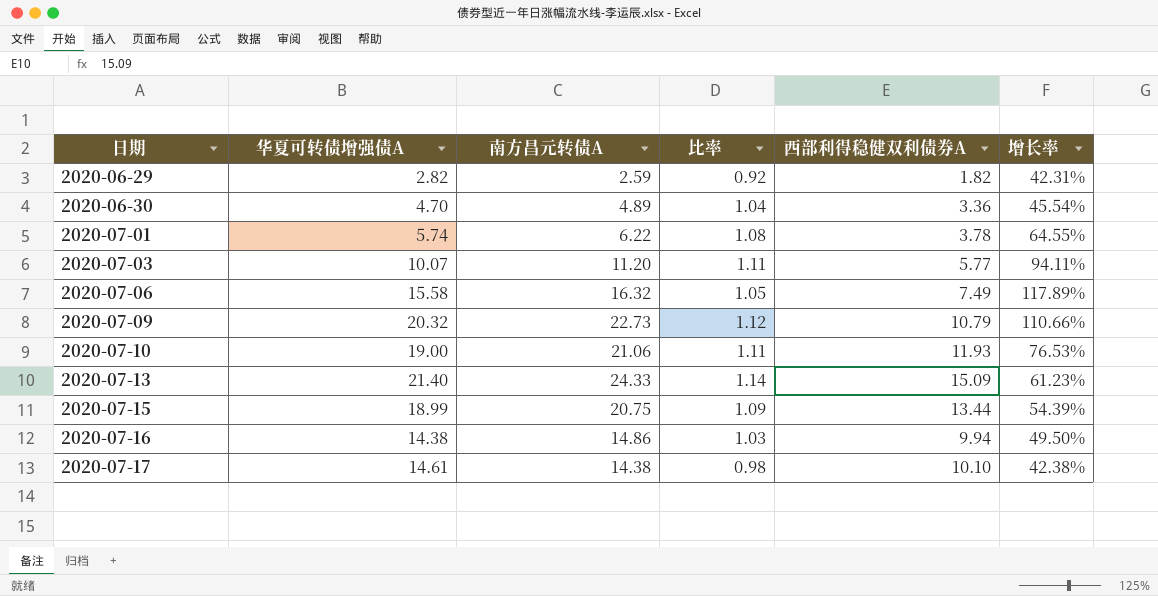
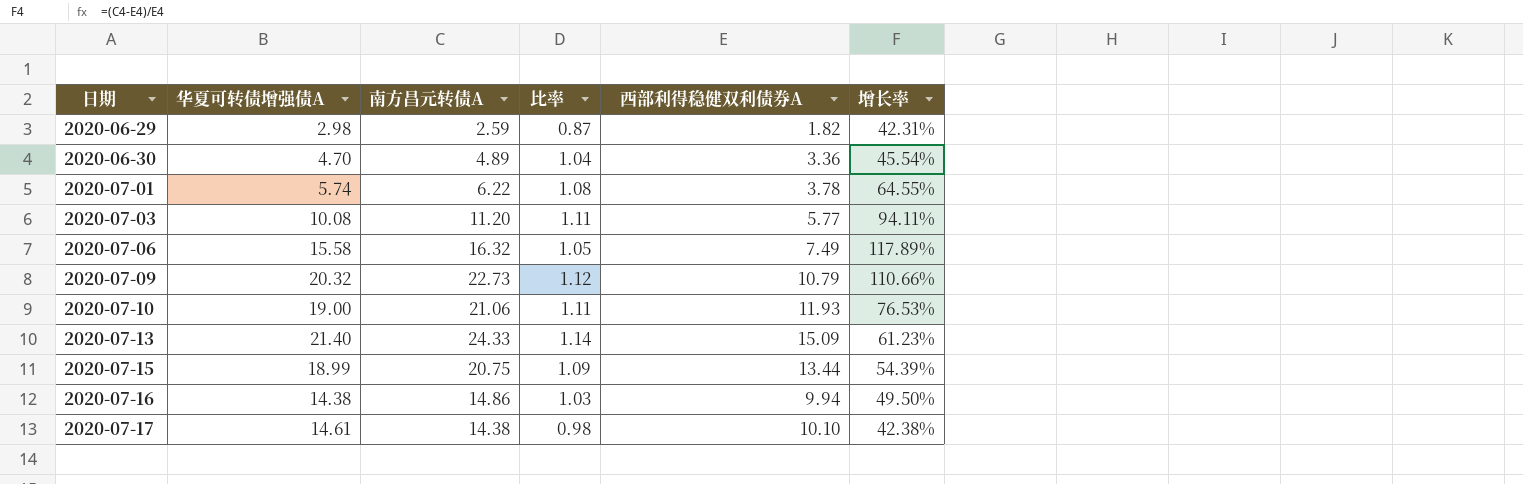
2020-06-29 | 华夏可转债增强债A: 2.82 -> 2.98
2020-06-29 | 比率: 0.92 -> 0.87
2020-07-03 | 华夏可转债增强债A: 10.07 -> 10.08

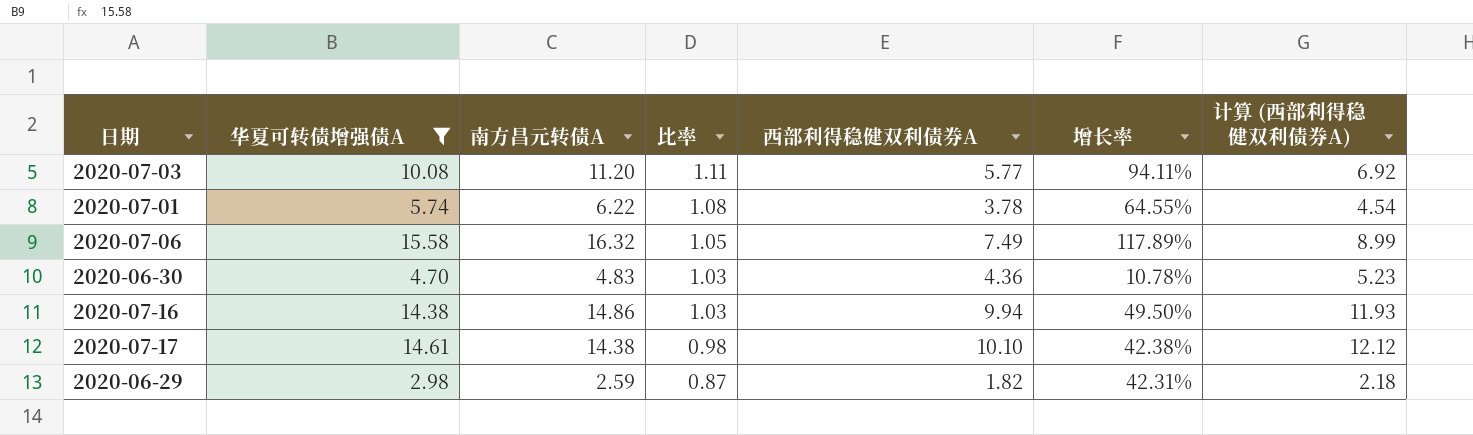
filter: none -> 华夏可转债增强债A <= 15.58
row order: 日期 ascending -> 比率 descending
column 计算 (西部利得稳健双利债券A) | formula: none -> [西部利得稳健双利债券A] * 1.2
2020-06-30 | 南方昌元转债A: 4.89 -> 4.83
2020-06-30 | 比率: 1.04 -> 1.03
2020-06-30 | 西部利得稳健双利债券A: 3.36 -> 4.36
2020-06-30 | 增长率: 45.54% -> 10.78%

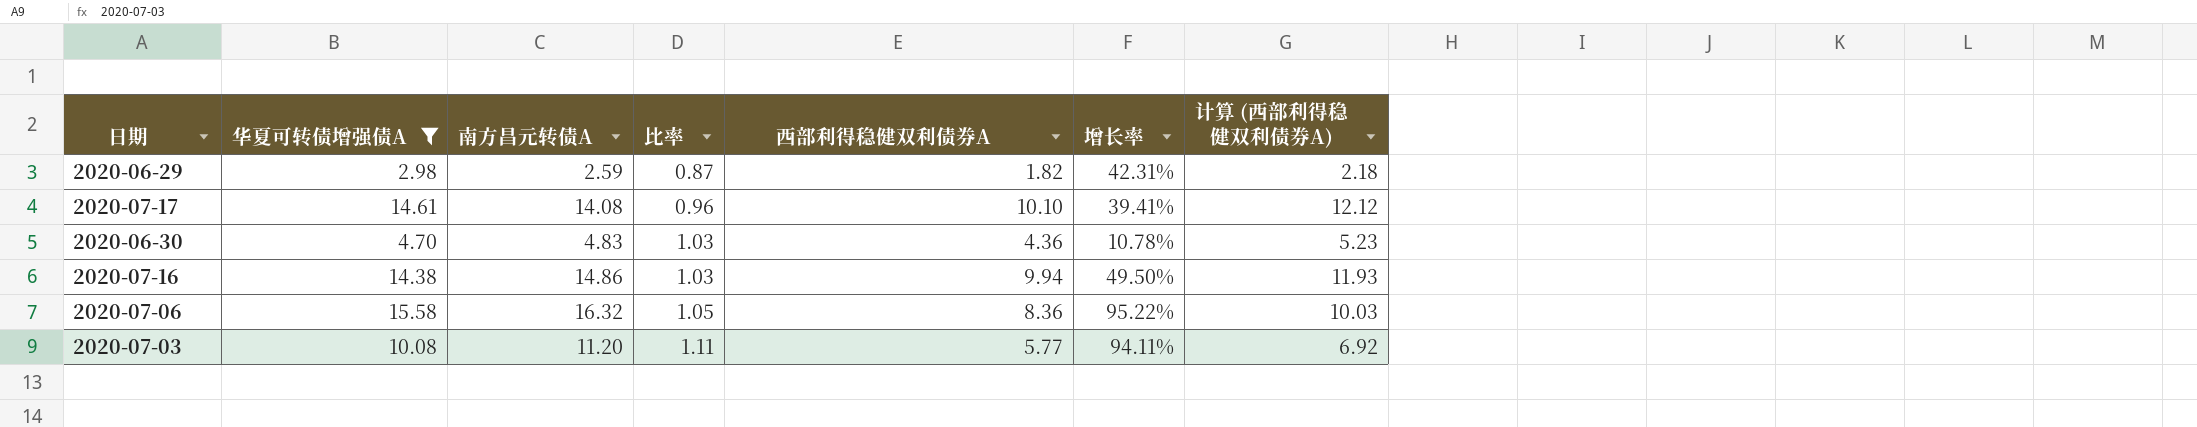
row order: 比率 descending -> 比率 ascending
row 2020-07-01: 5.74 | 6.22 | 1.08 | 3.78 | 64.55% | 4.54 -> none
2020-07-17 | 南方昌元转债A: 14.38 -> 14.08
2020-07-17 | 比率: 0.98 -> 0.96
2020-07-17 | 增长率: 42.38% -> 39.41%
2020-07-06 | 西部利得稳健双利债券A: 7.49 -> 8.36
2020-07-06 | 增长率: 117.89% -> 95.22%
2020-07-06 | 计算 (西部利得稳健双利债券A): 8.99 -> 10.03

